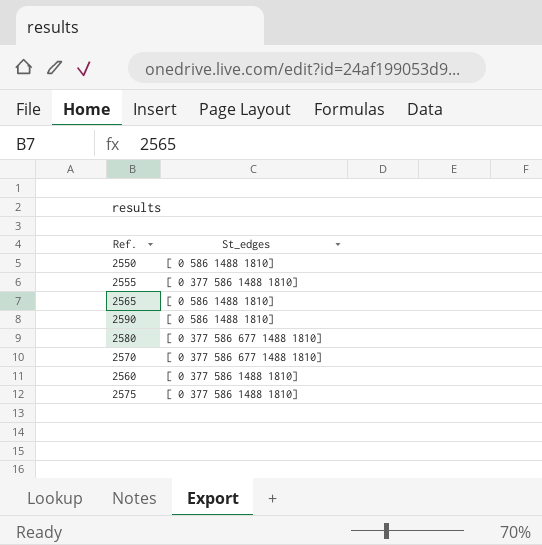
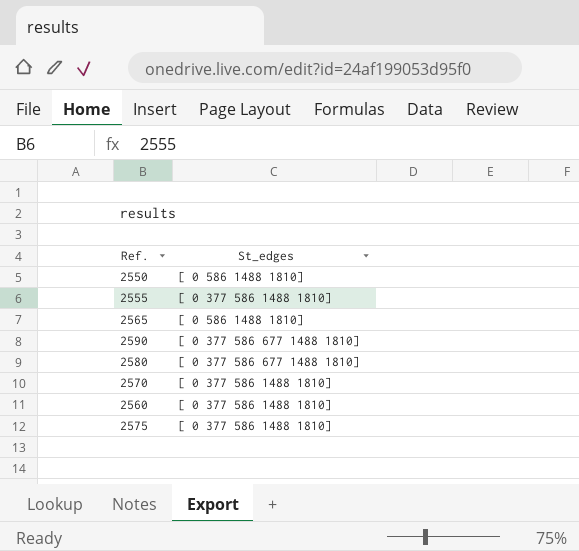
2590 | St_edges: [ 0 586 1488 1810] -> [ 0 377 586 677 1488 1810]
2570 | St_edges: [ 0 377 586 677 1488 1810] -> [ 0 377 586 1488 1810]

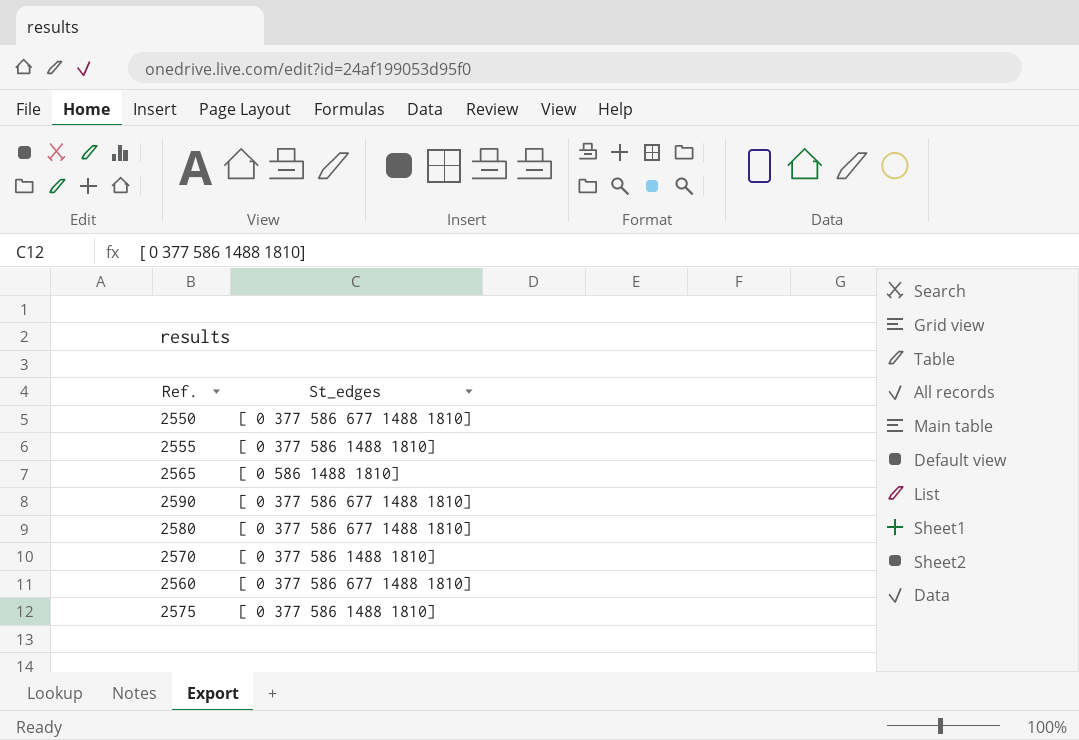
2550 | St_edges: [ 0 586 1488 1810] -> [ 0 377 586 677 1488 1810]
2560 | St_edges: [ 0 377 586 1488 1810] -> [ 0 377 586 677 1488 1810]

